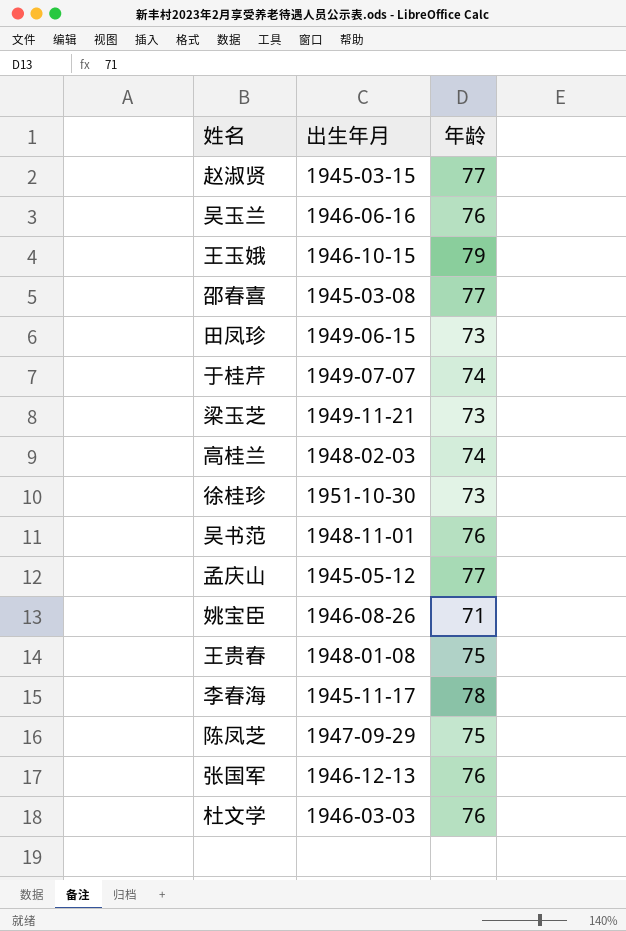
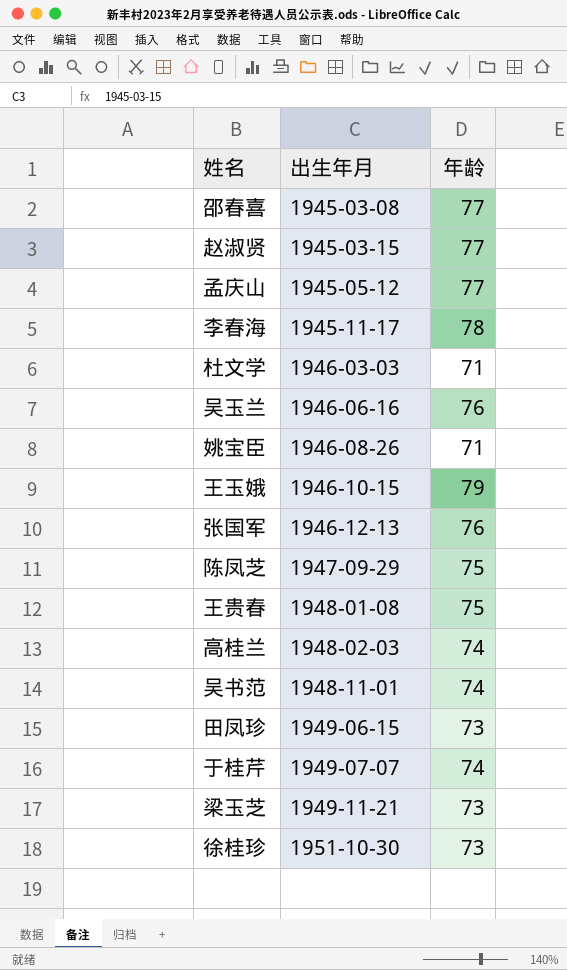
row order: none -> 出生年月 ascending
杜文学 | 年龄: 76 -> 71
吴书范 | 年龄: 76 -> 74

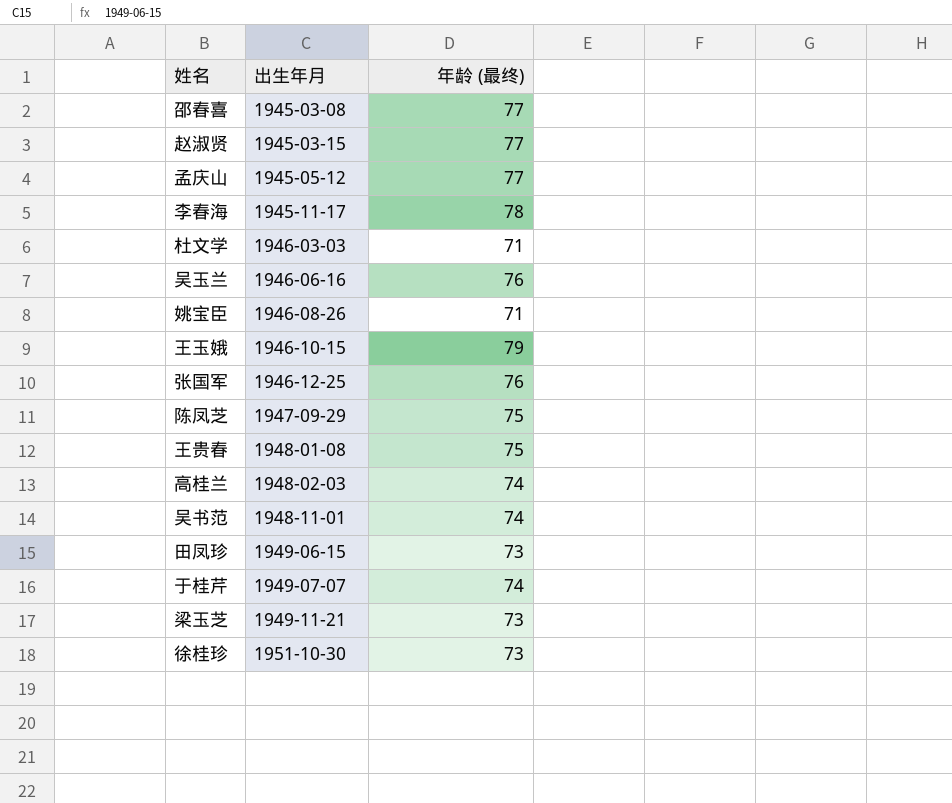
column name: 年龄 -> 年龄 (最终)
张国军 | 出生年月: 1946-12-13 -> 1946-12-25

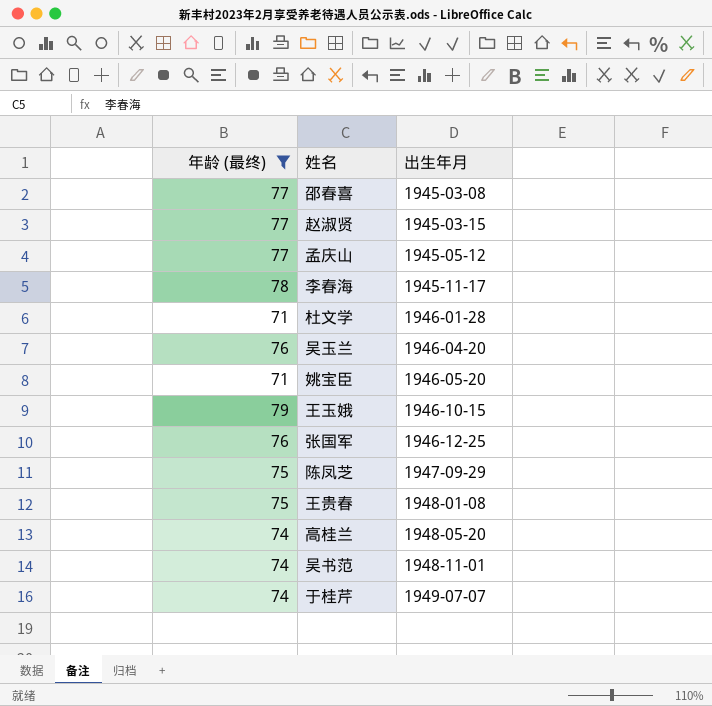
filter: none -> 年龄 (最终) != 73
column 年龄 (最终) | position: 3 -> 1
杜文学 | 出生年月: 1946-03-03 -> 1946-01-28
吴玉兰 | 出生年月: 1946-06-16 -> 1946-04-20
姚宝臣 | 出生年月: 1946-08-26 -> 1946-05-20
高桂兰 | 出生年月: 1948-02-03 -> 1948-05-20

